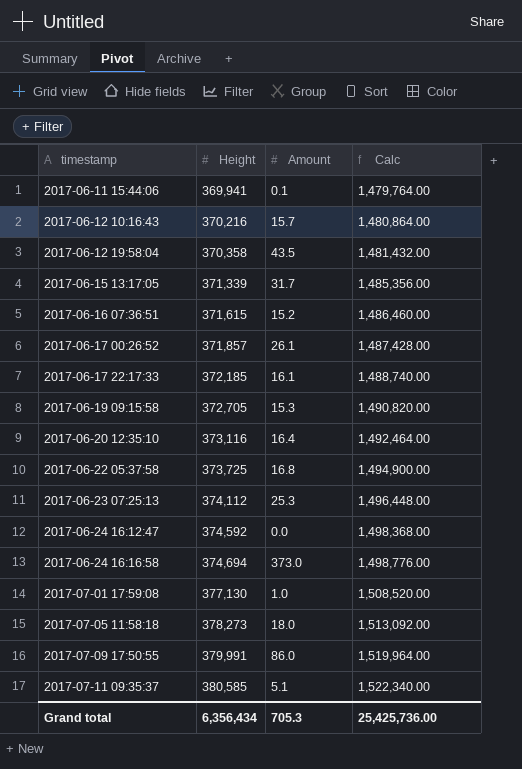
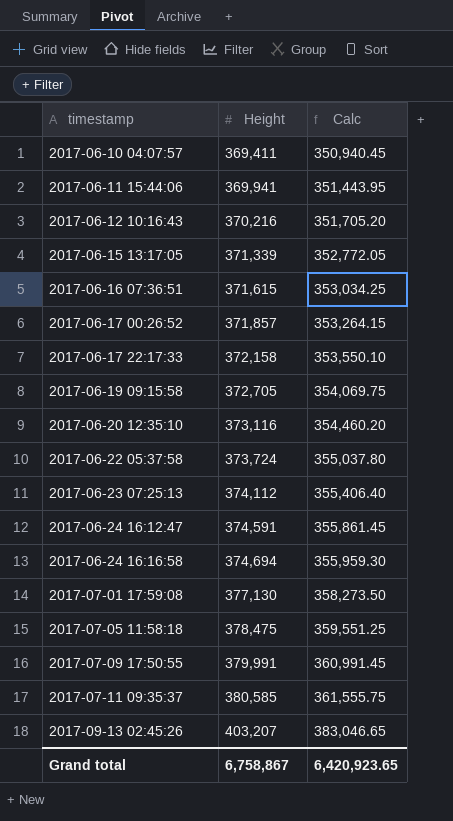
column Amount | position: 3 -> none
column Calc | formula: [Height] * 4 -> [Height] * 0.95
row 2017-06-12 19:58:04: 370,358 | 43.5 | 1,481,432.00 -> none
row 2017-06-10 04:07:57: none -> 369,411 | 350,940.45
2017-06-17 22:17:33 | Height: 372,185 -> 372,158
2017-06-22 05:37:58 | Height: 373,725 -> 373,724
2017-06-24 16:12:47 | Height: 374,592 -> 374,591
2017-07-05 11:58:18 | Height: 378,273 -> 378,475
row 2017-09-13 02:45:26: none -> 403,207 | 383,046.65
Grand total | Height: 6,356,434 -> 6,758,867
Grand total | Calc: 25,425,736.00 -> 6,420,923.65

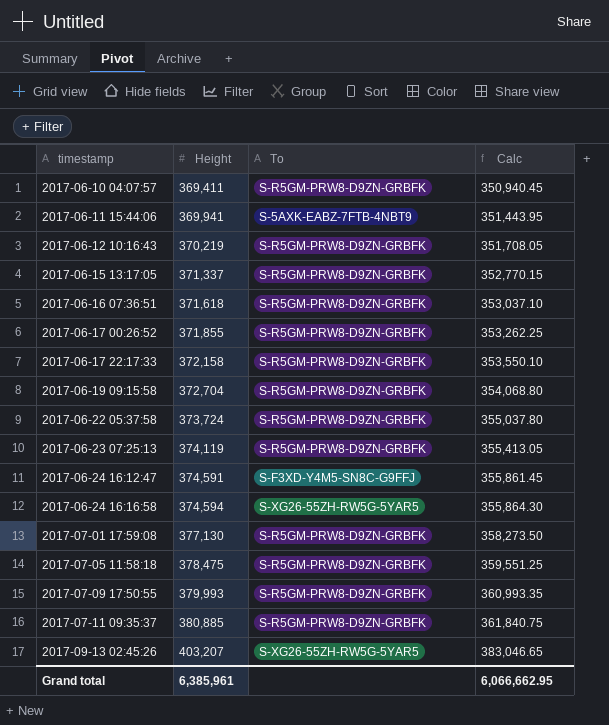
column To | position: none -> 3
row 2017-06-20 12:35:10: 373,116 | 354,460.20 -> none
2017-06-12 10:16:43 | Height: 370,216 -> 370,219
2017-06-12 10:16:43 | Calc: 351,705.20 -> 351,708.05
2017-06-15 13:17:05 | Height: 371,339 -> 371,337
2017-06-15 13:17:05 | Calc: 352,772.05 -> 352,770.15
2017-06-16 07:36:51 | Height: 371,615 -> 371,618
2017-06-16 07:36:51 | Calc: 353,034.25 -> 353,037.10
2017-06-17 00:26:52 | Height: 371,857 -> 371,855
2017-06-17 00:26:52 | Calc: 353,264.15 -> 353,262.25
2017-06-19 09:15:58 | Height: 372,705 -> 372,704
2017-06-19 09:15:58 | Calc: 354,069.75 -> 354,068.80
2017-06-23 07:25:13 | Height: 374,112 -> 374,119
2017-06-23 07:25:13 | Calc: 355,406.40 -> 355,413.05
2017-06-24 16:16:58 | Height: 374,694 -> 374,594
2017-06-24 16:16:58 | Calc: 355,959.30 -> 355,864.30
2017-07-09 17:50:55 | Height: 379,991 -> 379,993
2017-07-09 17:50:55 | Calc: 360,991.45 -> 360,993.35
2017-07-11 09:35:37 | Height: 380,585 -> 380,885
2017-07-11 09:35:37 | Calc: 361,555.75 -> 361,840.75
Grand total | Height: 6,758,867 -> 6,385,961
Grand total | Calc: 6,420,923.65 -> 6,066,662.95

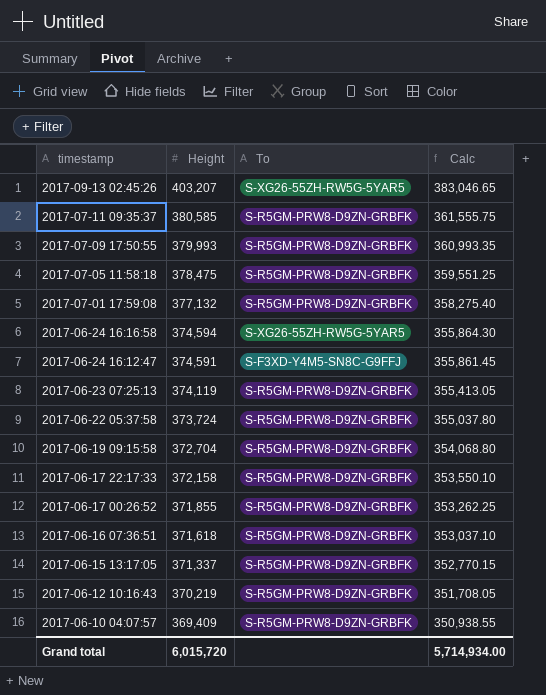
row order: timestamp ascending -> timestamp descending
row 2017-06-11 15:44:06: 369,941 | S-5AXK-EABZ-7FTB-4NBT9 | 351,443.95 -> none
2017-07-11 09:35:37 | Height: 380,885 -> 380,585
2017-07-11 09:35:37 | Calc: 361,840.75 -> 361,555.75
2017-07-01 17:59:08 | Height: 377,130 -> 377,132
2017-07-01 17:59:08 | Calc: 358,273.50 -> 358,275.40
2017-06-10 04:07:57 | Height: 369,411 -> 369,409
2017-06-10 04:07:57 | Calc: 350,940.45 -> 350,938.55
Grand total | Height: 6,385,961 -> 6,015,720
Grand total | Calc: 6,066,662.95 -> 5,714,934.00

